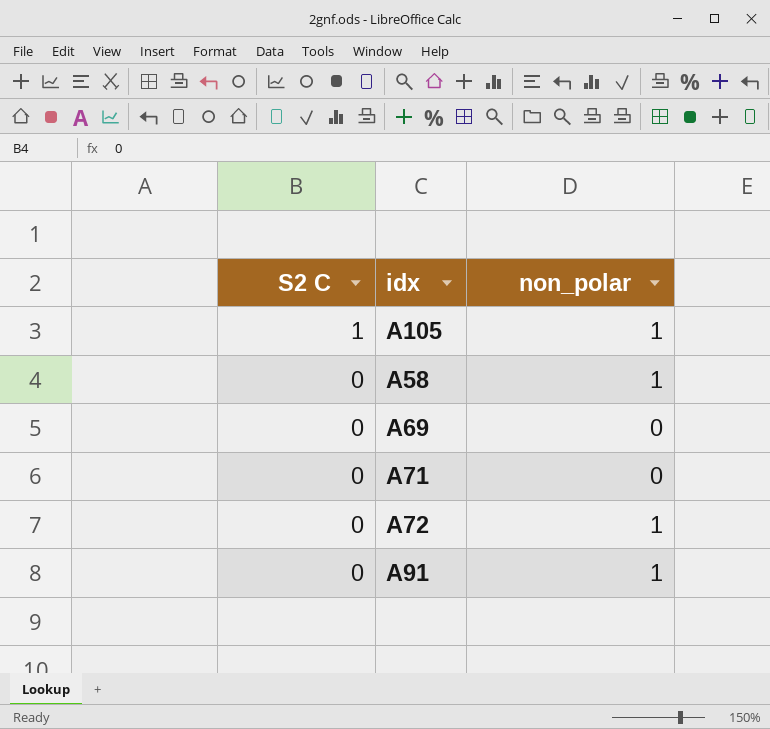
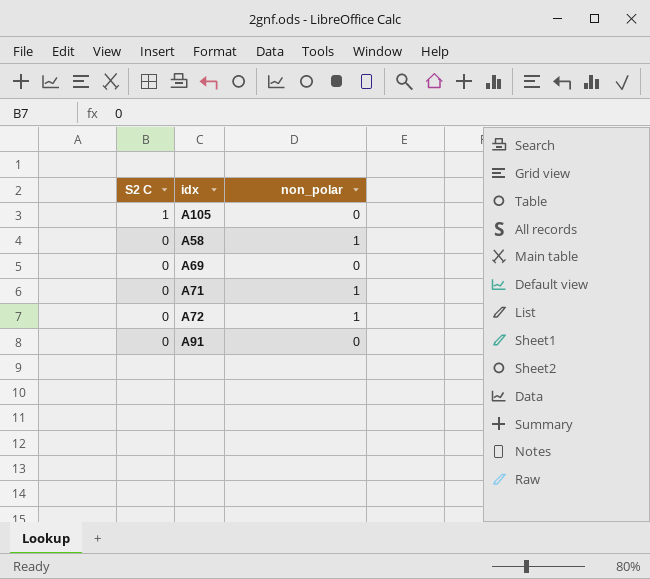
A105 | non_polar: 1 -> 0
A71 | non_polar: 0 -> 1
A91 | non_polar: 1 -> 0

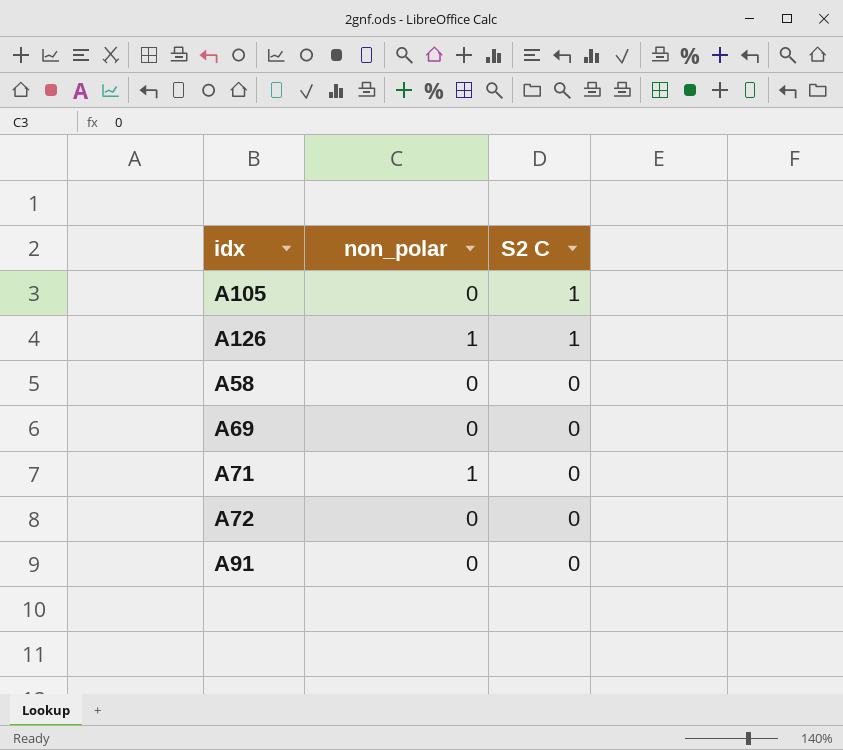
column S2 C | position: 1 -> 3
row A126: none -> 1 | 1
A58 | non_polar: 1 -> 0
A72 | non_polar: 1 -> 0

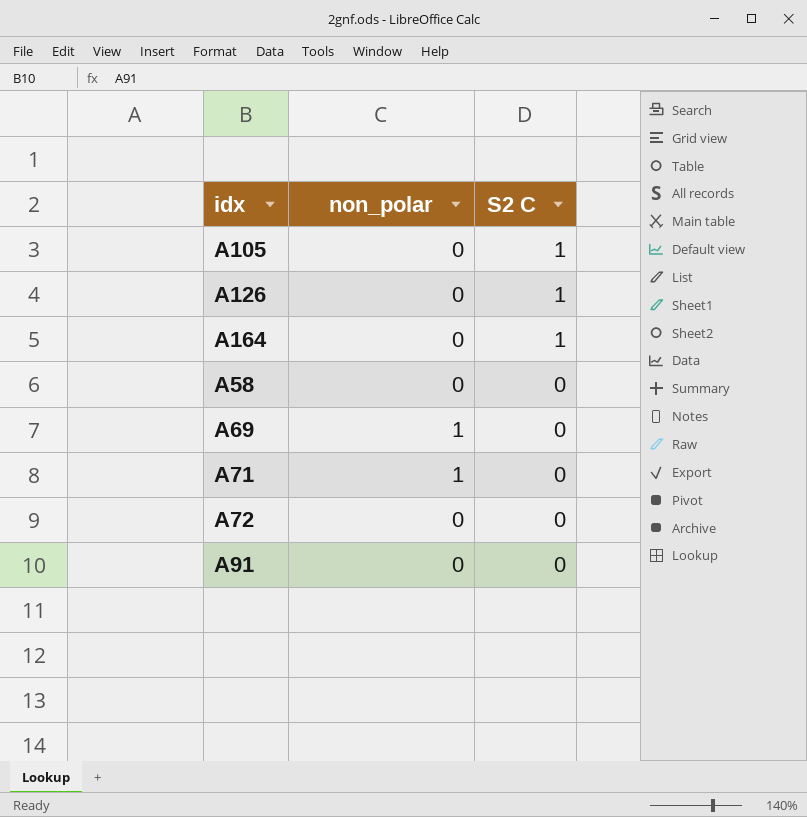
A126 | non_polar: 1 -> 0
row A164: none -> 0 | 1
A69 | non_polar: 0 -> 1

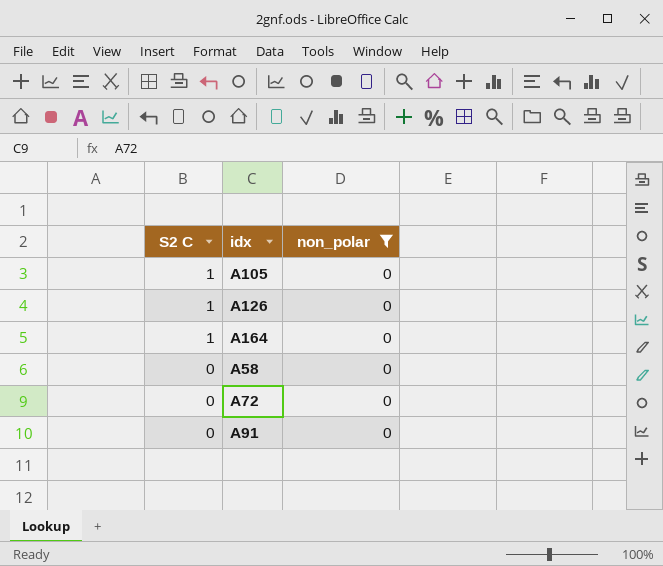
filter: none -> non_polar = 0
column S2 C | position: 3 -> 1

